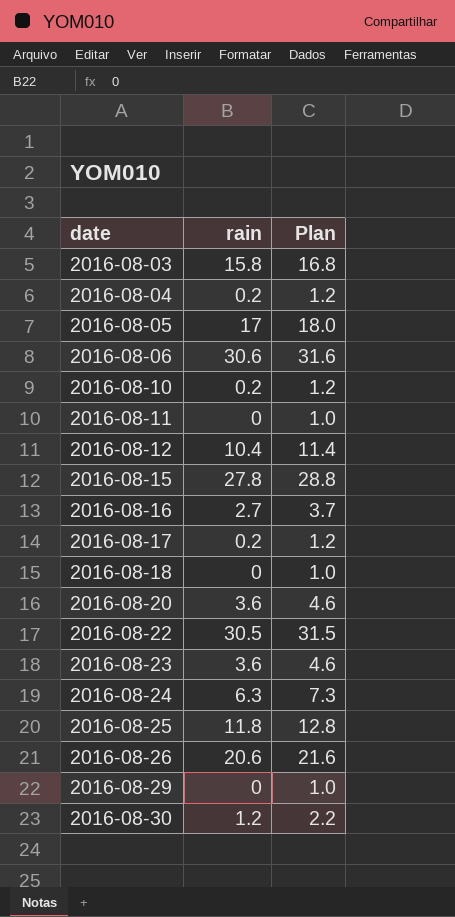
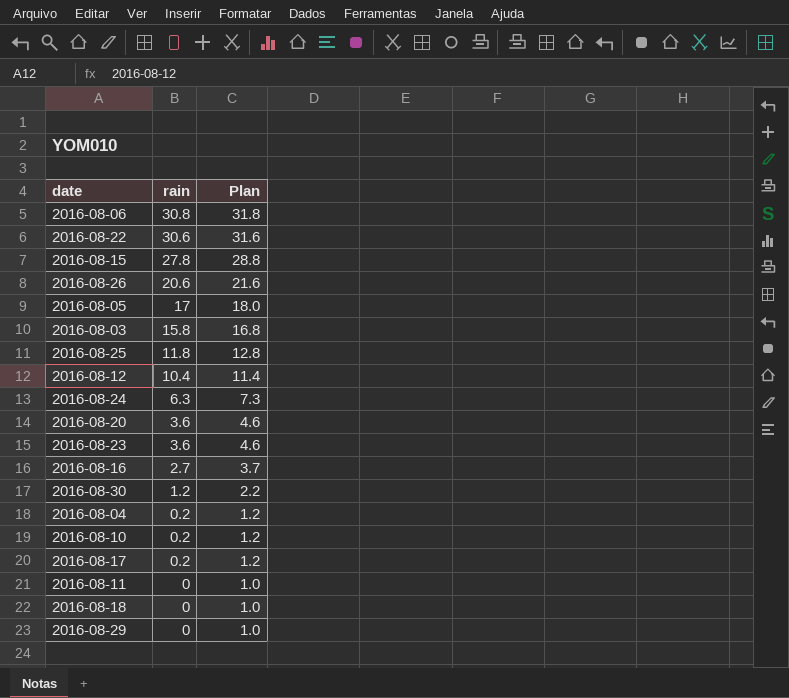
row order: date ascending -> rain descending
2016-08-06 | rain: 30.6 -> 30.8
2016-08-06 | Plan: 31.6 -> 31.8
2016-08-22 | rain: 30.5 -> 30.6
2016-08-22 | Plan: 31.5 -> 31.6

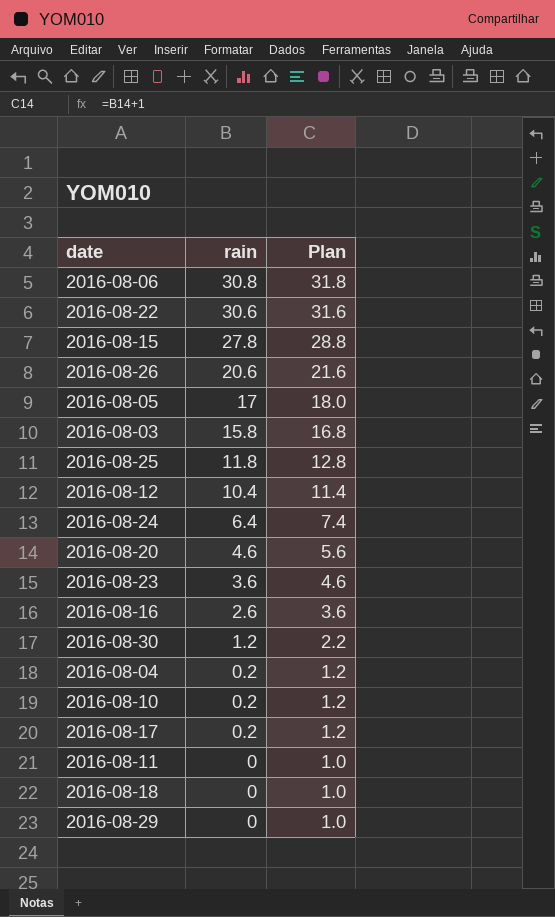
2016-08-24 | rain: 6.3 -> 6.4
2016-08-24 | Plan: 7.3 -> 7.4
2016-08-20 | rain: 3.6 -> 4.6
2016-08-20 | Plan: 4.6 -> 5.6
2016-08-16 | rain: 2.7 -> 2.6
2016-08-16 | Plan: 3.7 -> 3.6

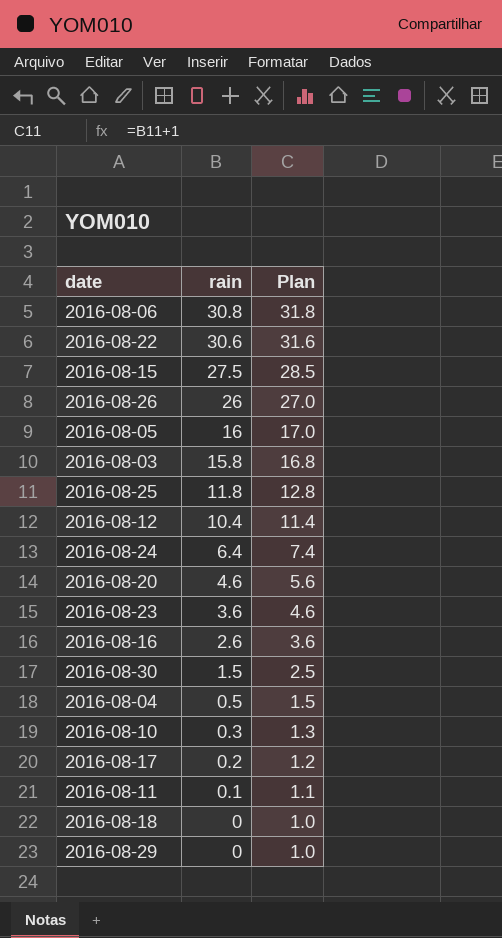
2016-08-15 | rain: 27.8 -> 27.5
2016-08-15 | Plan: 28.8 -> 28.5
2016-08-26 | rain: 20.6 -> 26
2016-08-26 | Plan: 21.6 -> 27.0
2016-08-05 | rain: 17 -> 16
2016-08-05 | Plan: 18.0 -> 17.0
2016-08-30 | rain: 1.2 -> 1.5
2016-08-30 | Plan: 2.2 -> 2.5
2016-08-04 | rain: 0.2 -> 0.5
2016-08-04 | Plan: 1.2 -> 1.5
2016-08-10 | rain: 0.2 -> 0.3
2016-08-10 | Plan: 1.2 -> 1.3
2016-08-11 | rain: 0 -> 0.1
2016-08-11 | Plan: 1.0 -> 1.1

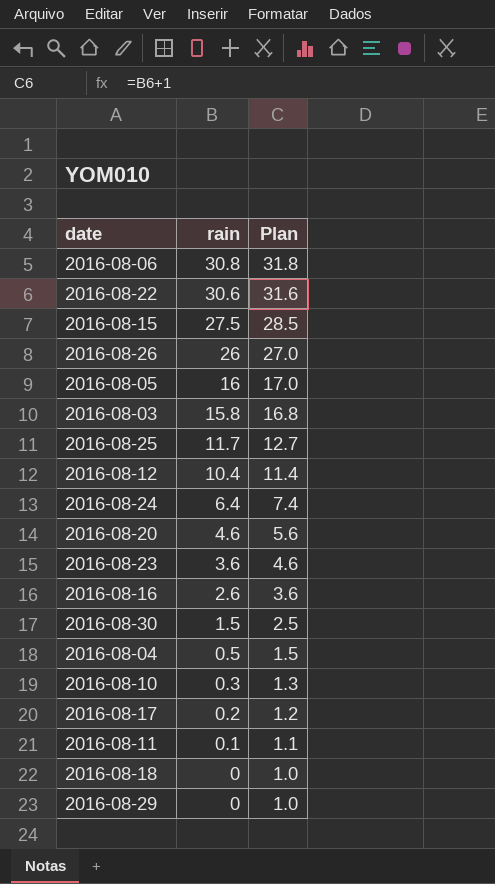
2016-08-25 | rain: 11.8 -> 11.7
2016-08-25 | Plan: 12.8 -> 12.7

